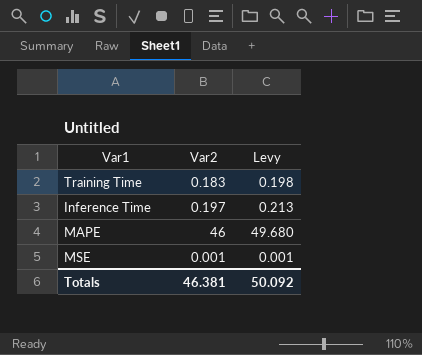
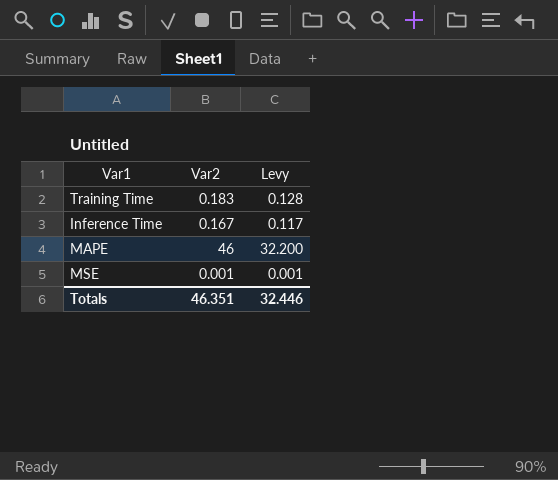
column Levy | formula: [Var2] * 1.08 -> [Var2] * 0.7
Inference Time | Var2: 0.197 -> 0.167
Totals | Var2: 46.381 -> 46.351
Totals | Levy: 50.092 -> 32.446

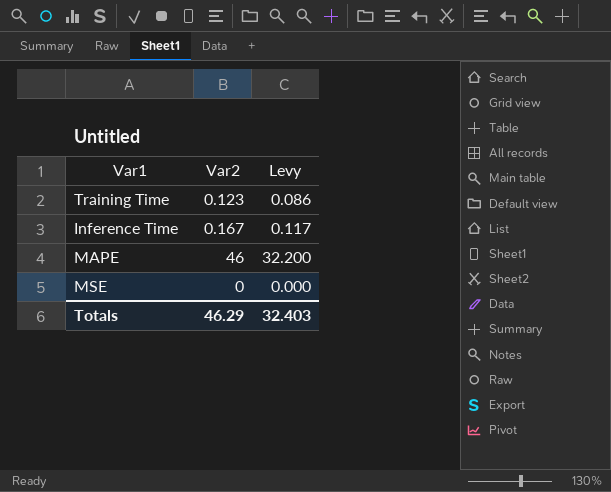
Training Time | Var2: 0.183 -> 0.123
Training Time | Levy: 0.128 -> 0.086
MSE | Var2: 0.001 -> 0
MSE | Levy: 0.001 -> 0.000
Totals | Var2: 46.351 -> 46.29
Totals | Levy: 32.446 -> 32.403

